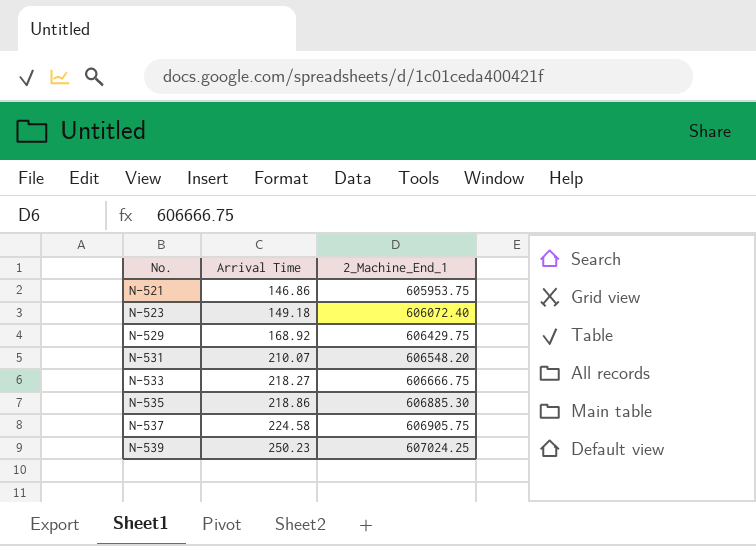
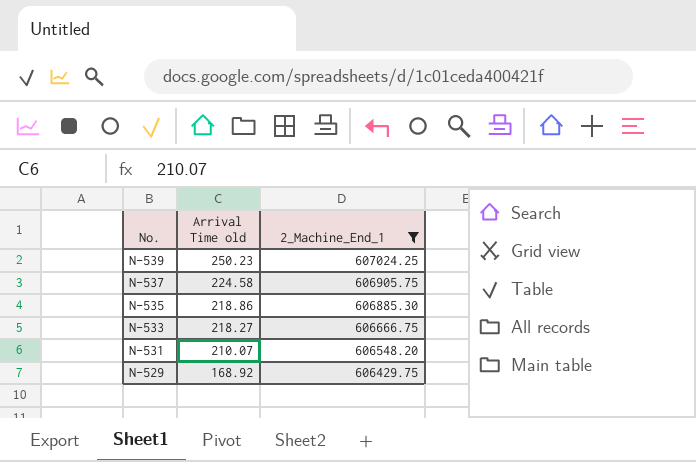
filter: none -> 2_Machine_End_1 >= 606429.75
row order: No. ascending -> No. descending
column name: Arrival Time -> Arrival Time old

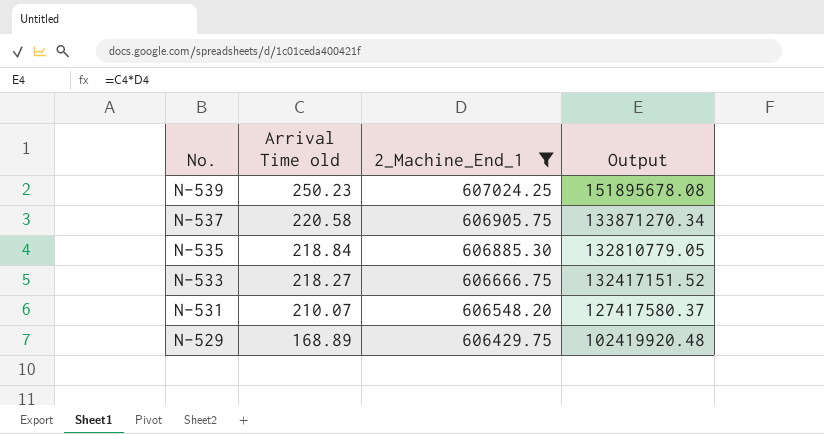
column Output | formula: none -> [Arrival Time old] * [2_Machine_End_1]
N-537 | Arrival Time old: 224.58 -> 220.58
N-535 | Arrival Time old: 218.86 -> 218.84
N-529 | Arrival Time old: 168.92 -> 168.89

